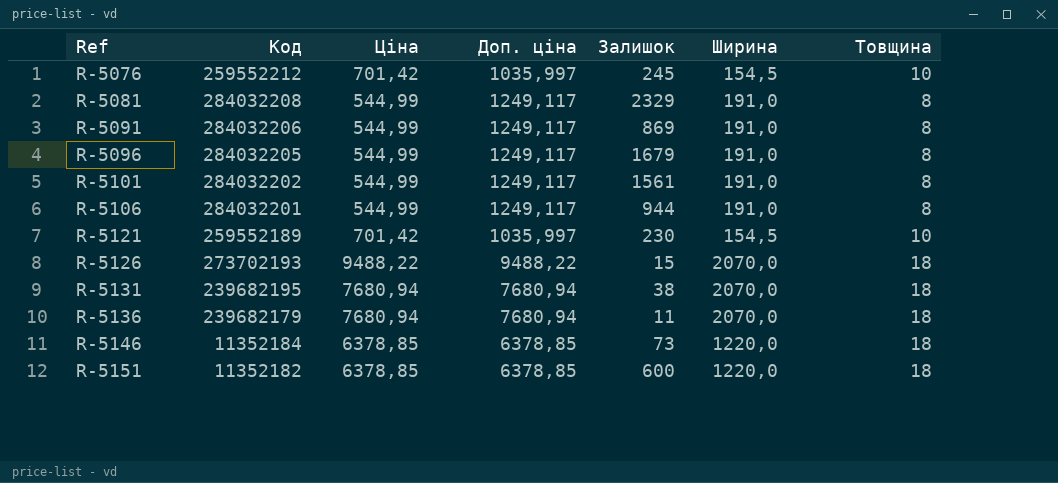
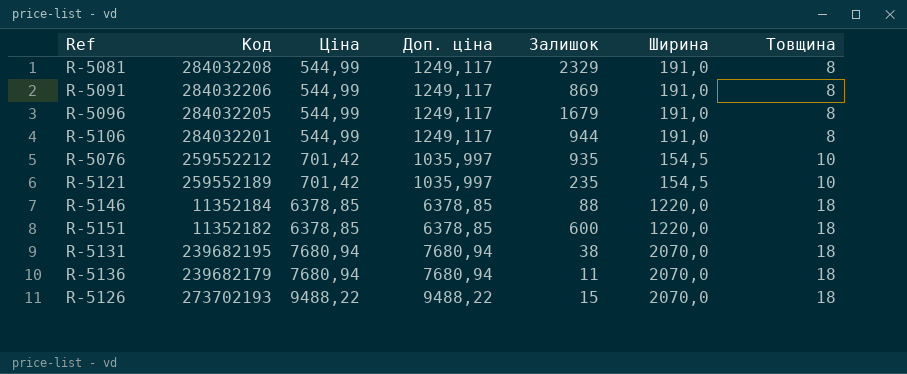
row order: Ref ascending -> Ціна ascending
row R-5101: 284032202 | 544,99 | 1249,117 | 1561 | 191,0 | 8 -> none
R-5076 | Залишок: 245 -> 935
R-5121 | Залишок: 230 -> 235
R-5146 | Залишок: 73 -> 88

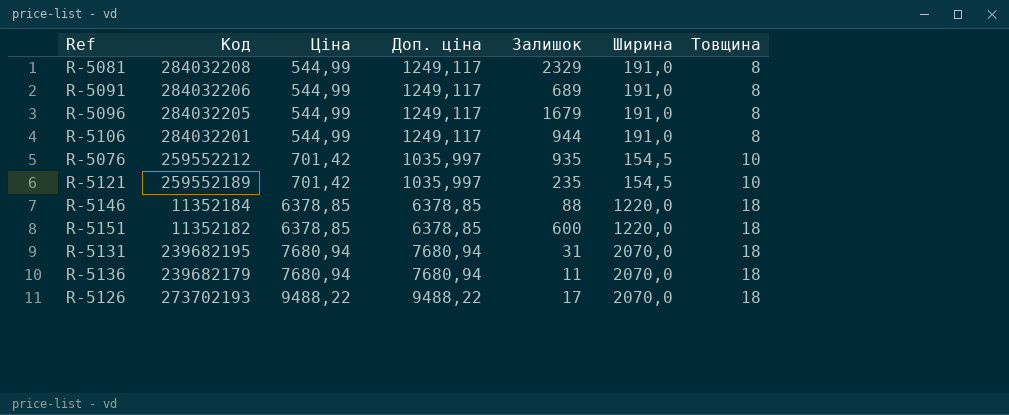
R-5091 | Залишок: 869 -> 689
R-5131 | Залишок: 38 -> 31
R-5126 | Залишок: 15 -> 17

